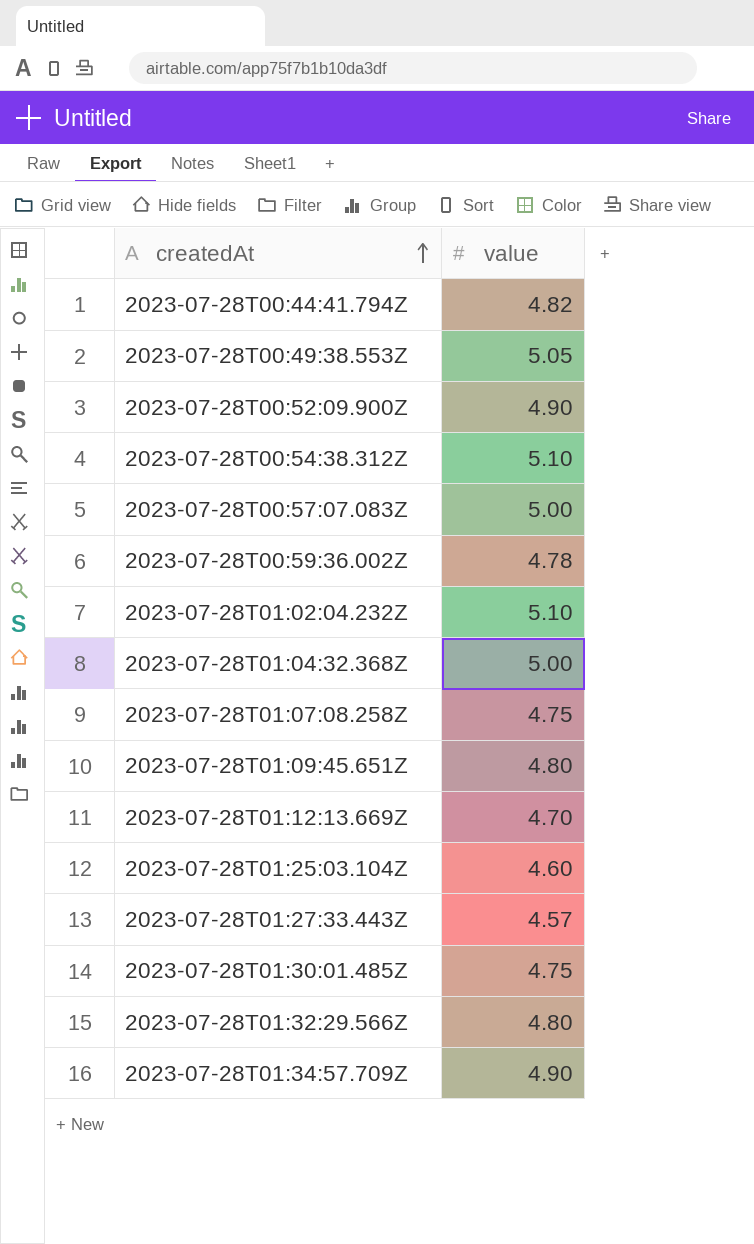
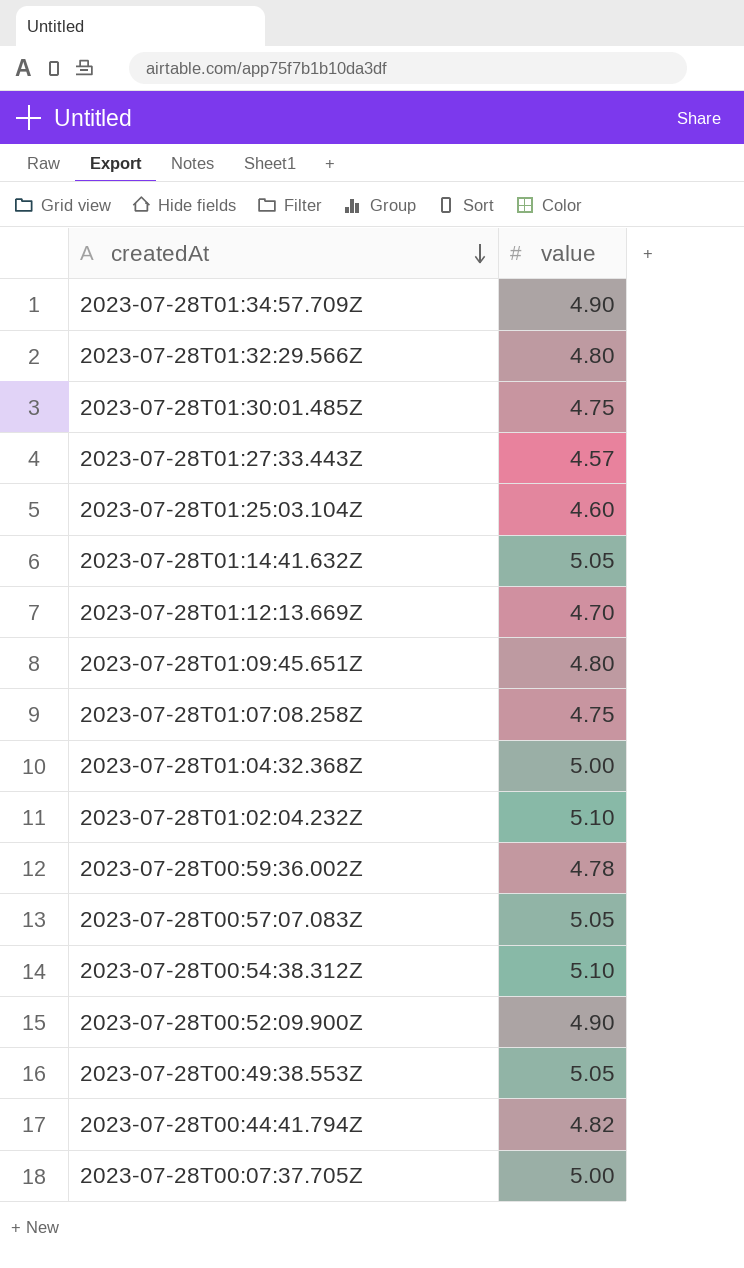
row order: createdAt ascending -> createdAt descending
row 2023-07-28T01:14:41.632Z: none -> 5.05
2023-07-28T00:57:07.083Z | value: 5.00 -> 5.05
row 2023-07-28T00:07:37.705Z: none -> 5.00

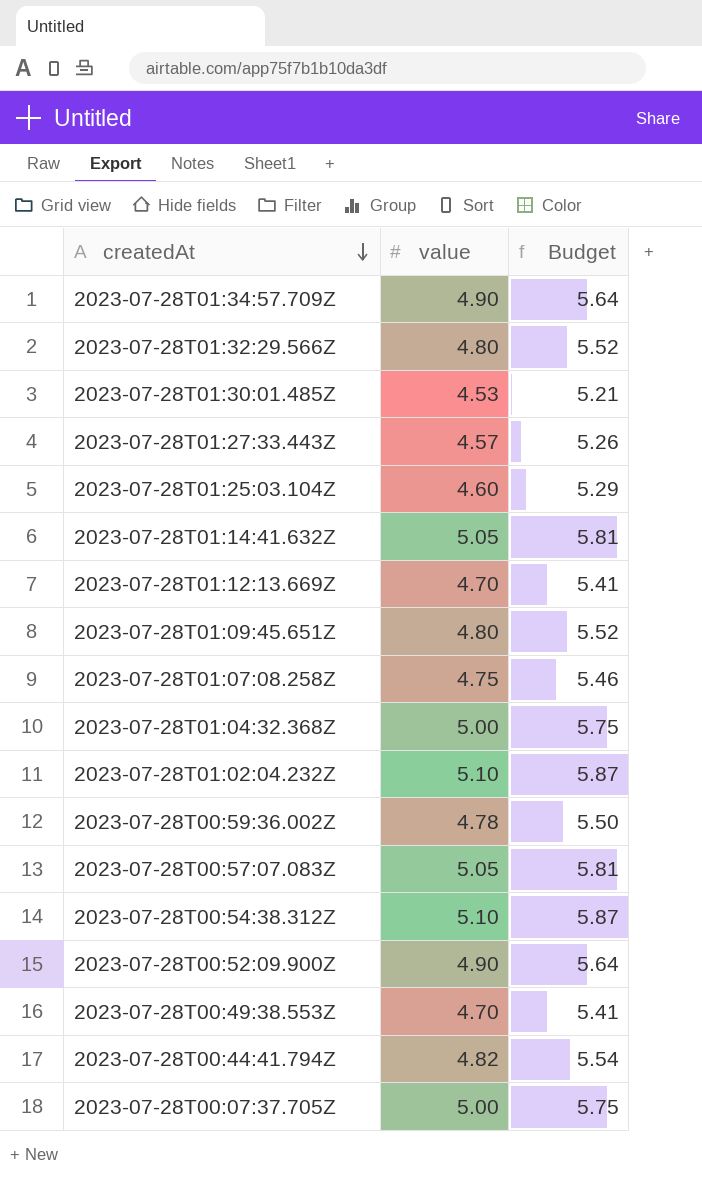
column Budget | formula: none -> [value] * 1.15
2023-07-28T01:30:01.485Z | value: 4.75 -> 4.53
2023-07-28T00:49:38.553Z | value: 5.05 -> 4.70

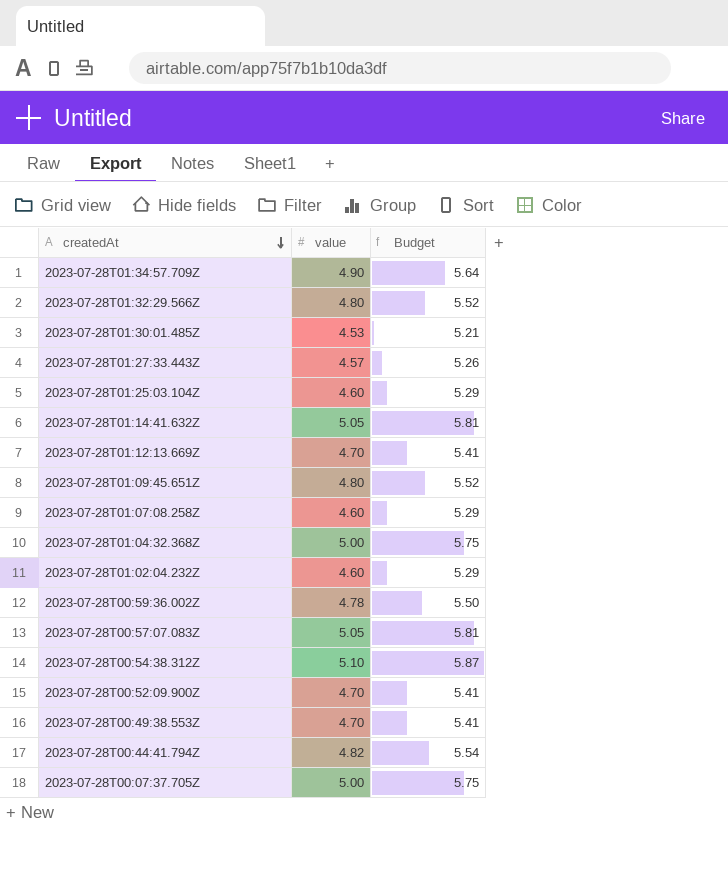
2023-07-28T01:07:08.258Z | value: 4.75 -> 4.60
2023-07-28T01:07:08.258Z | Budget: 5.46 -> 5.29
2023-07-28T01:02:04.232Z | value: 5.10 -> 4.60
2023-07-28T01:02:04.232Z | Budget: 5.87 -> 5.29
2023-07-28T00:52:09.900Z | value: 4.90 -> 4.70
2023-07-28T00:52:09.900Z | Budget: 5.64 -> 5.41

